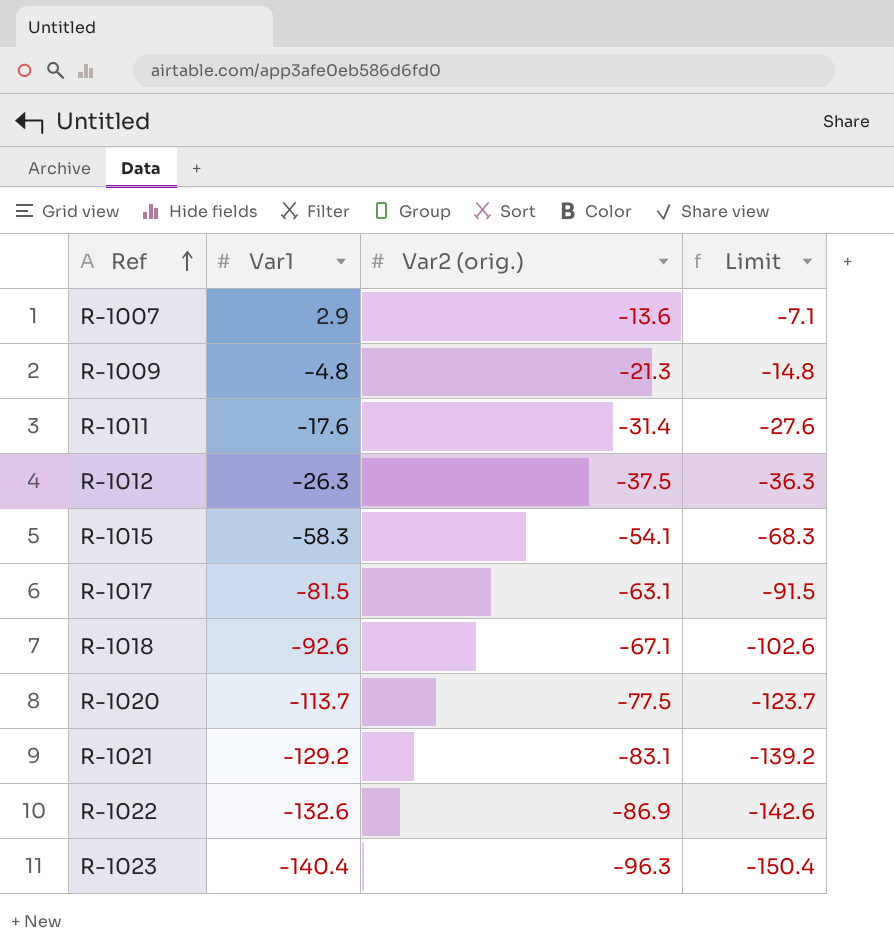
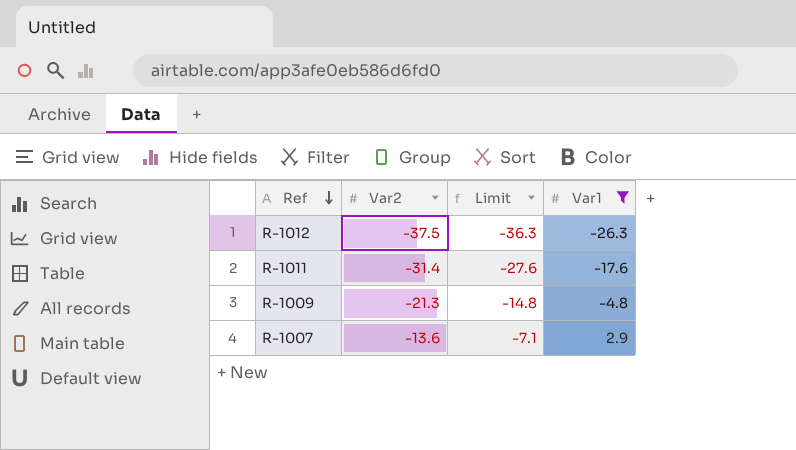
filter: none -> Var1 >= -26.3
row order: Ref ascending -> Ref descending
column name: Var2 (orig.) -> Var2
column Var1 | position: 2 -> 4

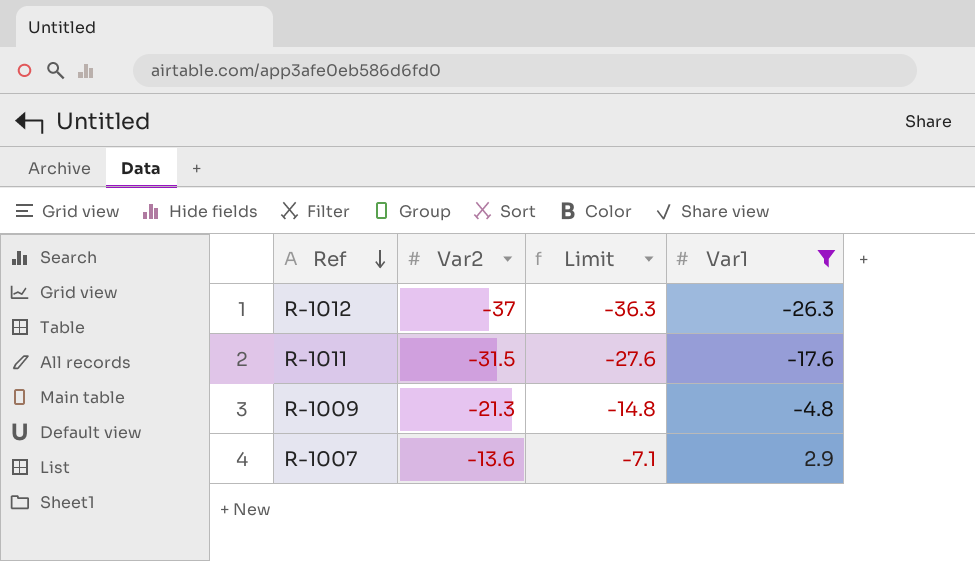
R-1012 | Var2: -37.5 -> -37
R-1011 | Var2: -31.4 -> -31.5

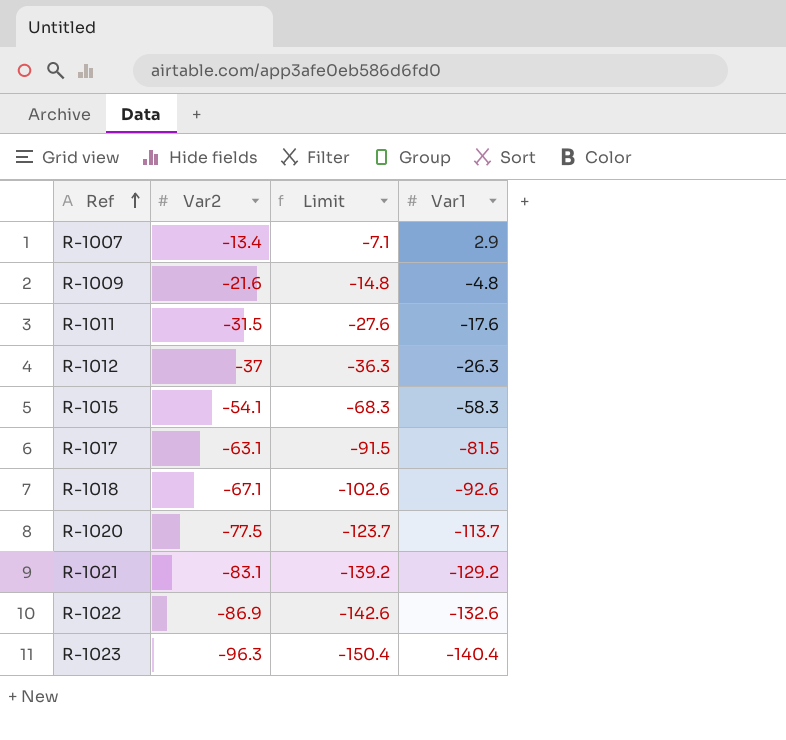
filter: Var1 >= -26.3 -> none
row order: Ref descending -> Ref ascending
R-1007 | Var2: -13.6 -> -13.4
R-1009 | Var2: -21.3 -> -21.6

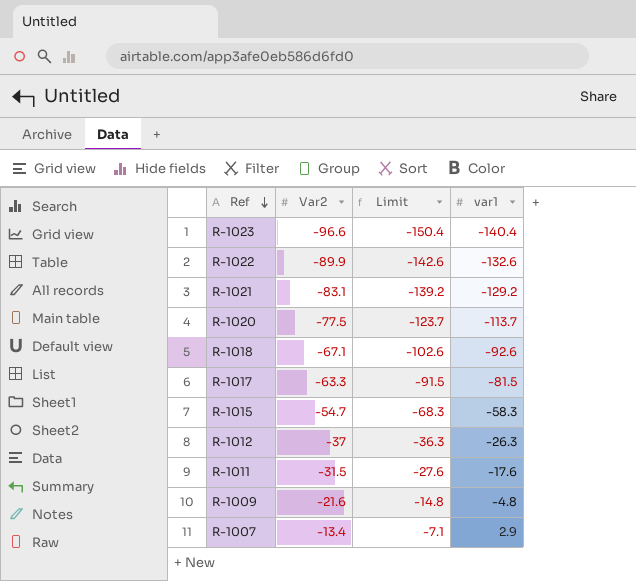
row order: Ref ascending -> Ref descending
column name: Var1 -> var1
R-1023 | Var2: -96.3 -> -96.6
R-1022 | Var2: -86.9 -> -89.9
R-1017 | Var2: -63.1 -> -63.3
R-1015 | Var2: -54.1 -> -54.7

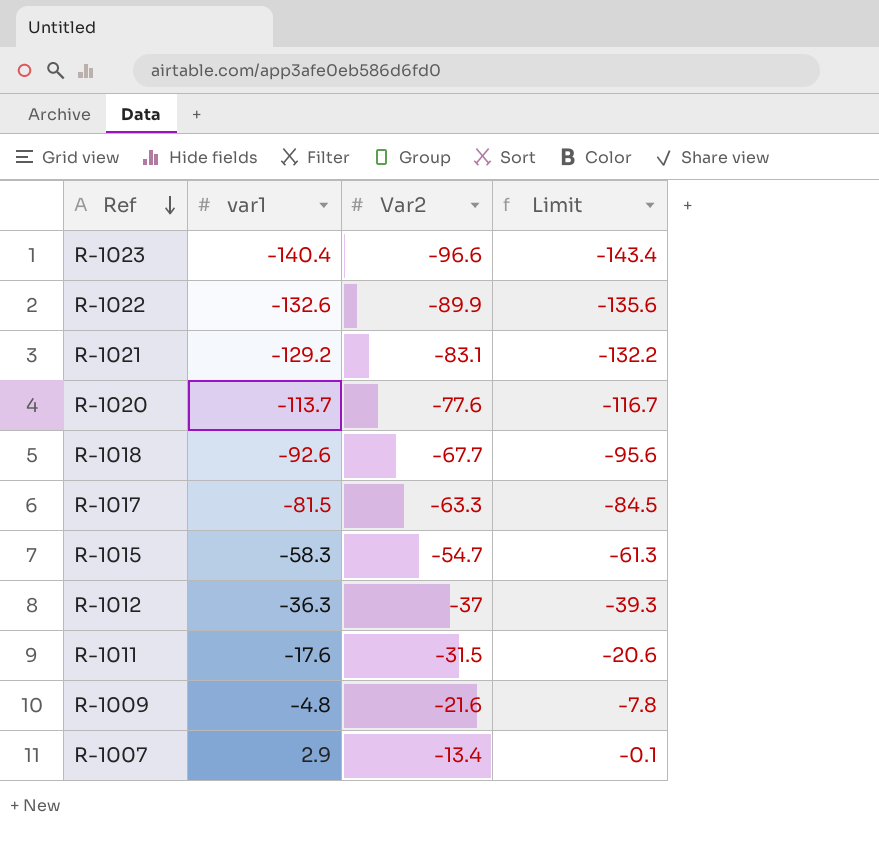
column var1 | position: 4 -> 2
column Limit | formula: [var1] - 10 -> [var1] - 3
R-1020 | Var2: -77.5 -> -77.6
R-1018 | Var2: -67.1 -> -67.7
R-1012 | var1: -26.3 -> -36.3

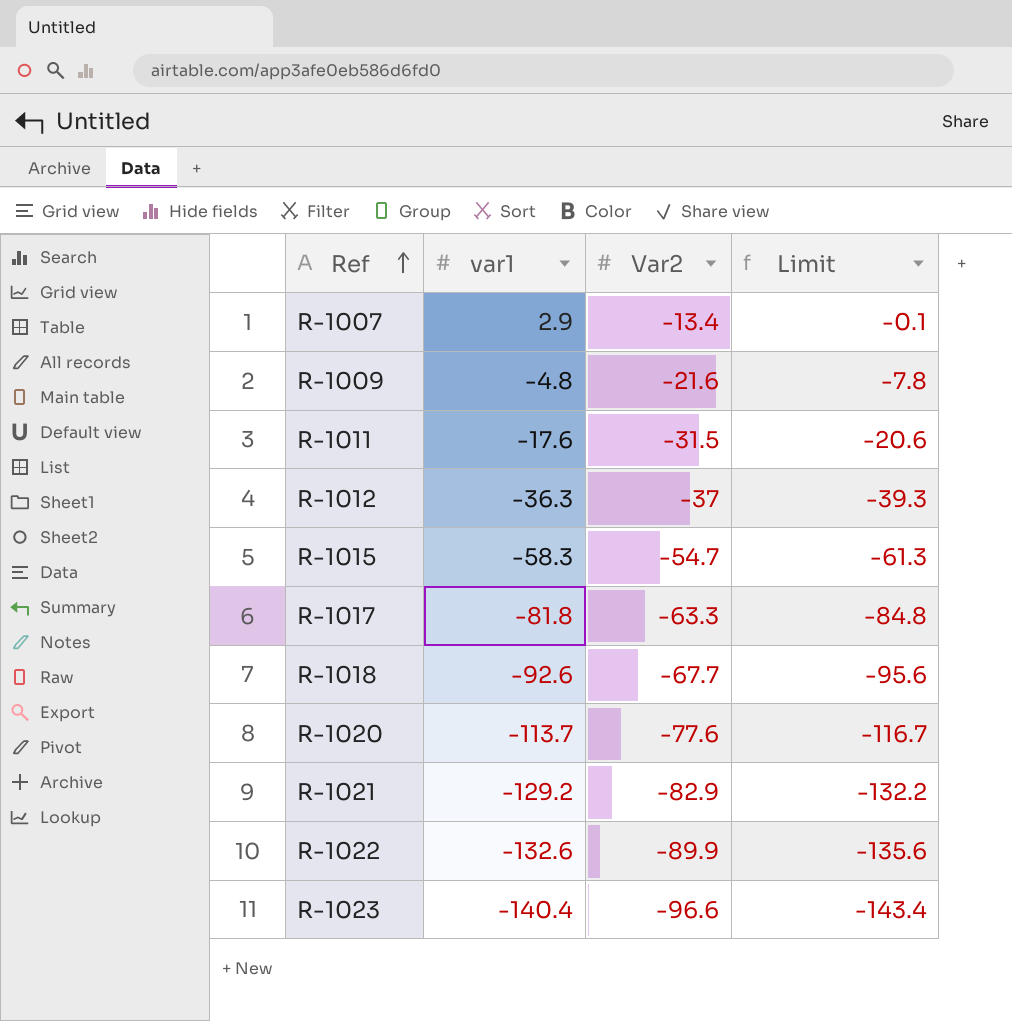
row order: Ref descending -> Ref ascending
R-1017 | var1: -81.5 -> -81.8
R-1017 | Limit: -84.5 -> -84.8
R-1021 | Var2: -83.1 -> -82.9

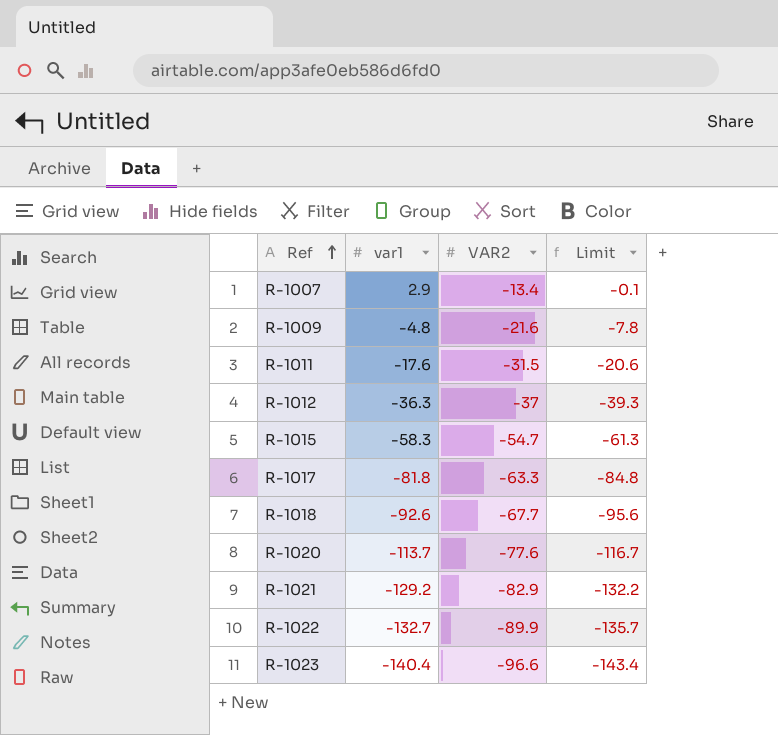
column name: Var2 -> VAR2
R-1022 | var1: -132.6 -> -132.7
R-1022 | Limit: -135.6 -> -135.7

